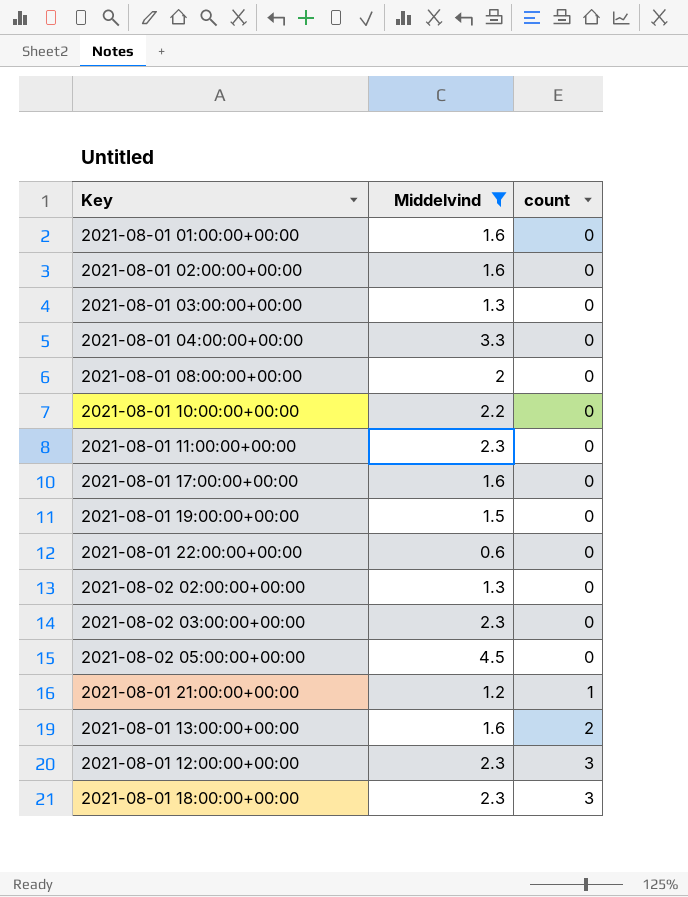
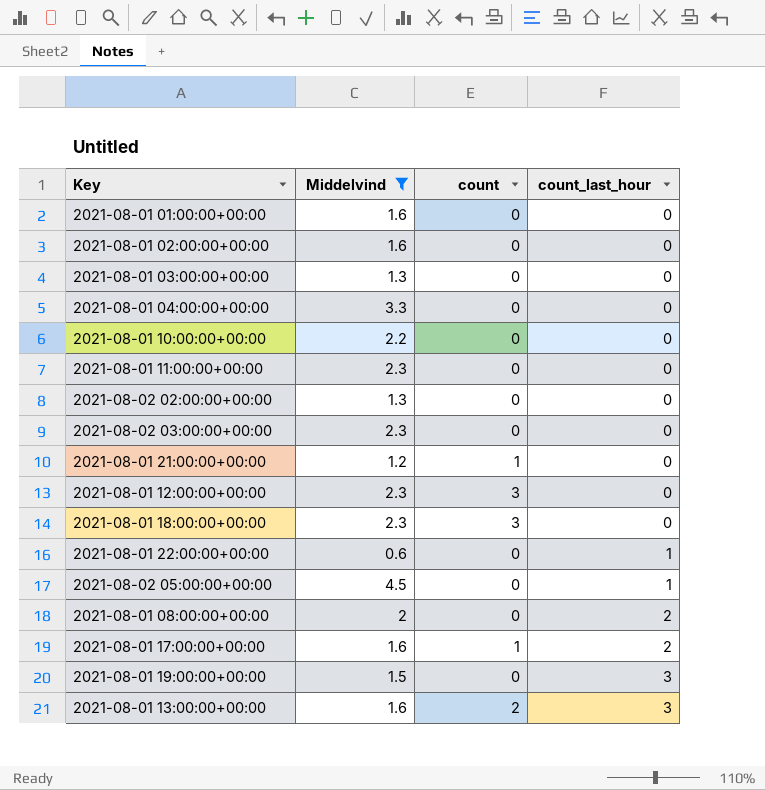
row order: count ascending -> count_last_hour ascending
column count_last_hour | position: none -> 4
2021-08-01 17:00:00+00:00 | count: 0 -> 1

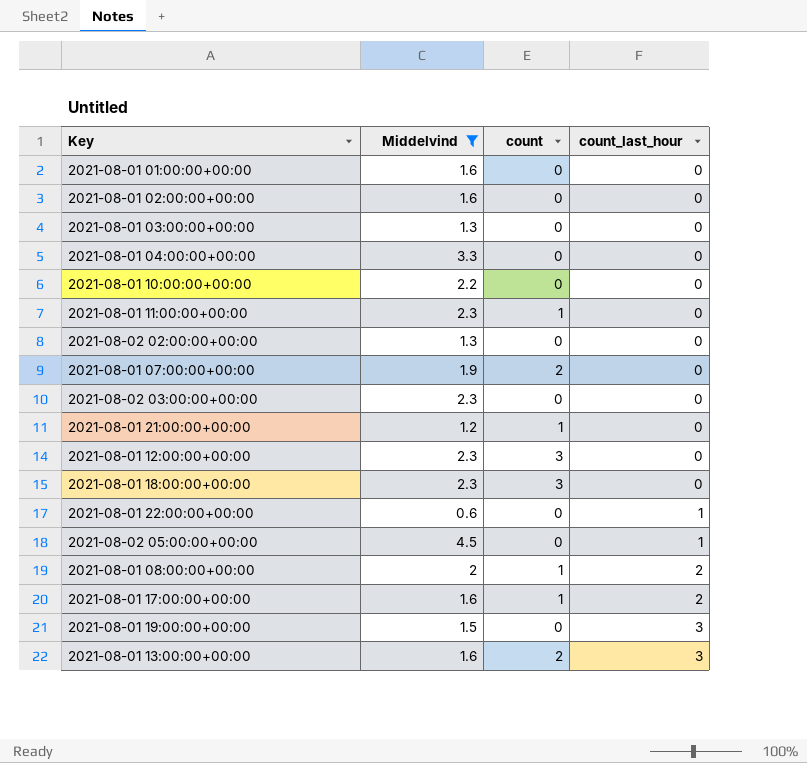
2021-08-01 11:00:00+00:00 | count: 0 -> 1
row 2021-08-01 07:00:00+00:00: none -> 1.9 | 2 | 0
2021-08-01 08:00:00+00:00 | count: 0 -> 1

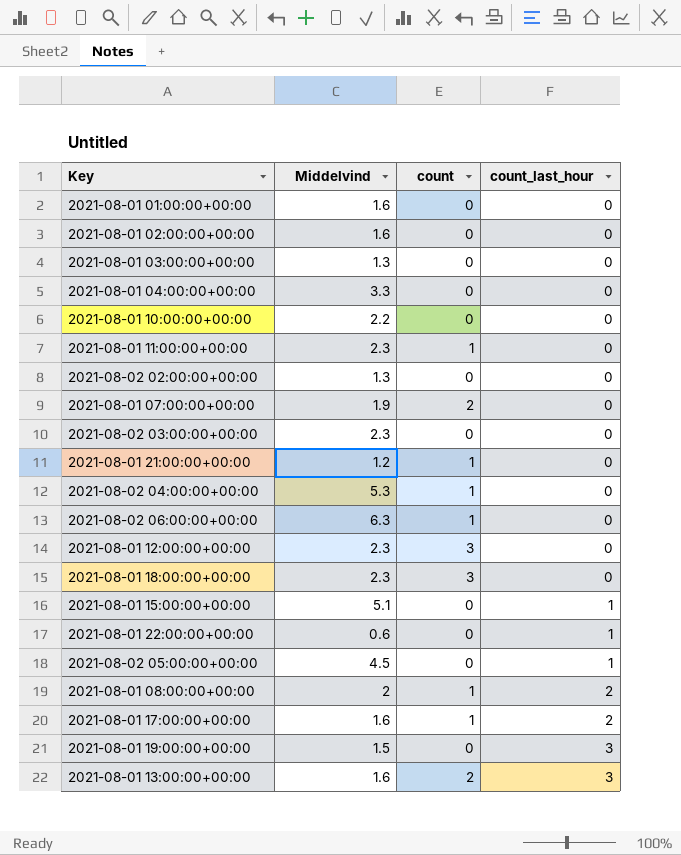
filter: Middelvind <= 4.5 -> none

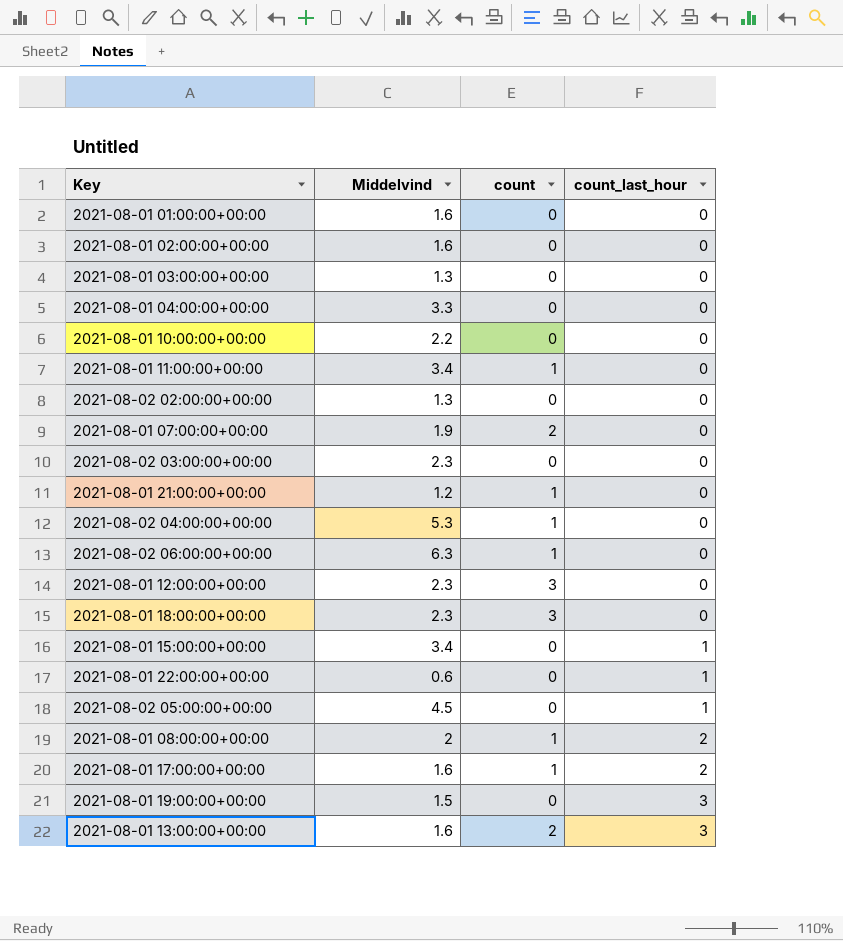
2021-08-01 11:00:00+00:00 | Middelvind: 2.3 -> 3.4
2021-08-01 15:00:00+00:00 | Middelvind: 5.1 -> 3.4

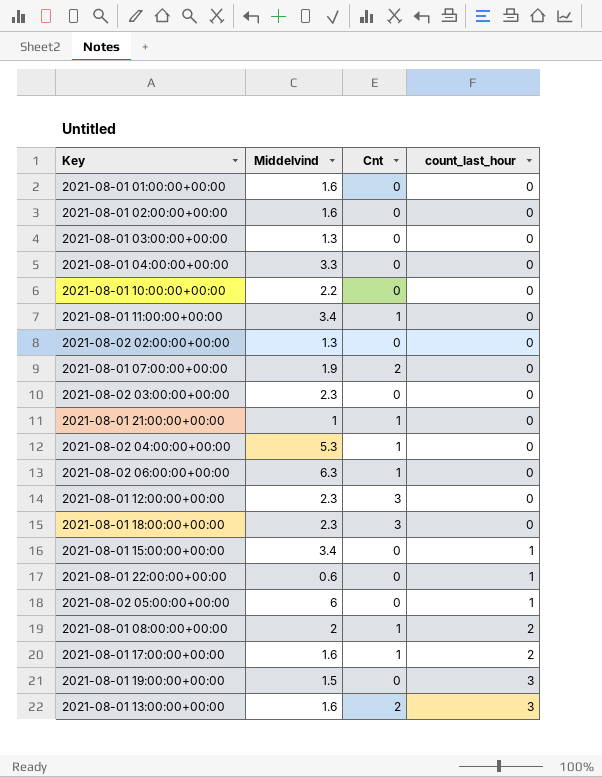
column name: count -> Cnt
2021-08-01 21:00:00+00:00 | Middelvind: 1.2 -> 1
2021-08-02 05:00:00+00:00 | Middelvind: 4.5 -> 6

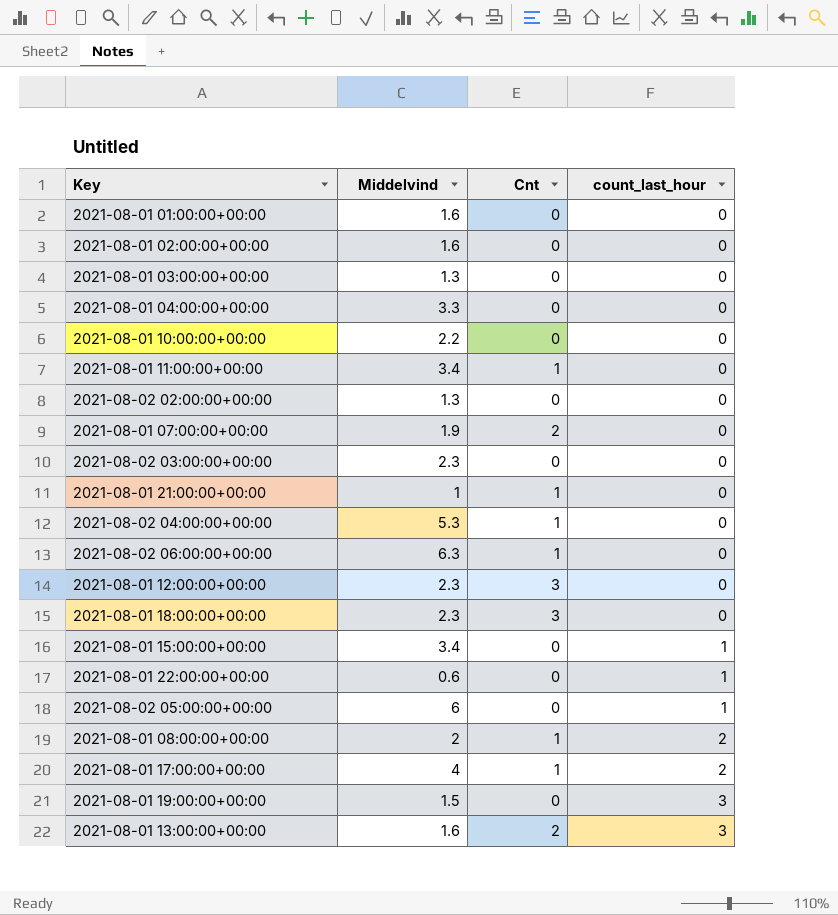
2021-08-01 17:00:00+00:00 | Middelvind: 1.6 -> 4

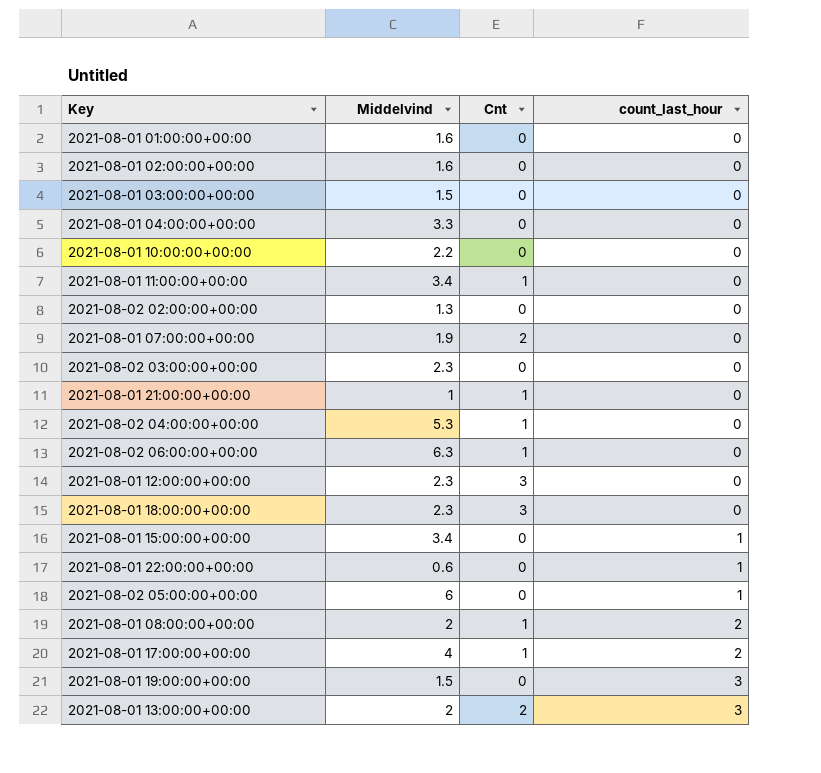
2021-08-01 03:00:00+00:00 | Middelvind: 1.3 -> 1.5
2021-08-01 13:00:00+00:00 | Middelvind: 1.6 -> 2

